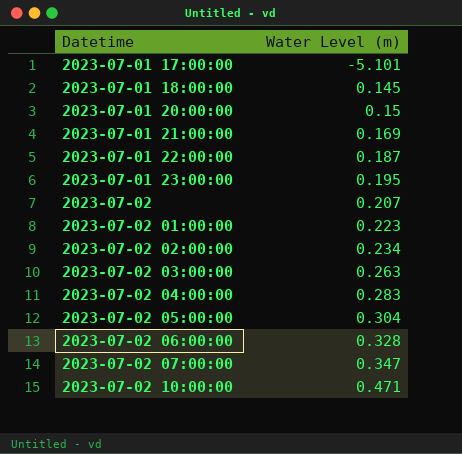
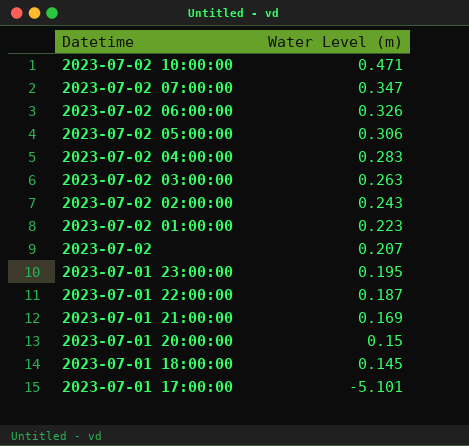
row order: Datetime ascending -> Datetime descending
2023-07-02 06:00:00 | Water Level (m): 0.328 -> 0.326
2023-07-02 05:00:00 | Water Level (m): 0.304 -> 0.306
2023-07-02 02:00:00 | Water Level (m): 0.234 -> 0.243

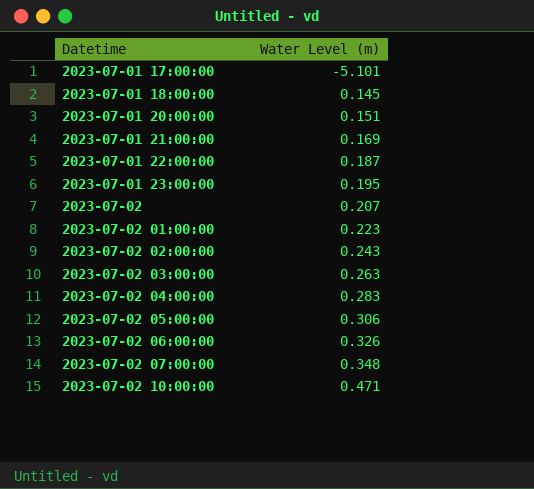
row order: Datetime descending -> Datetime ascending
2023-07-01 20:00:00 | Water Level (m): 0.15 -> 0.151
2023-07-02 07:00:00 | Water Level (m): 0.347 -> 0.348

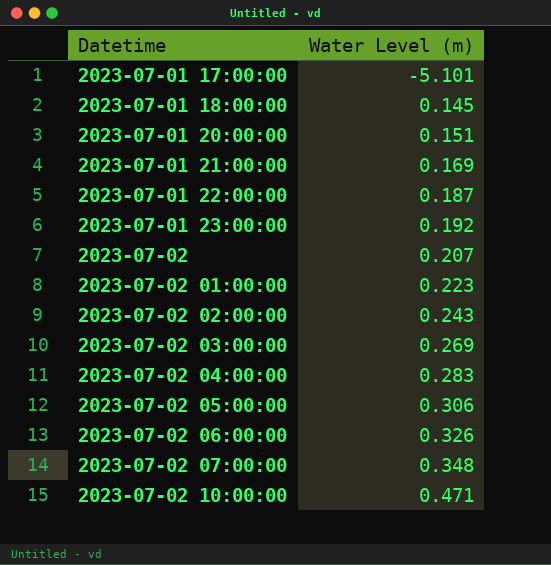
2023-07-01 23:00:00 | Water Level (m): 0.195 -> 0.192
2023-07-02 03:00:00 | Water Level (m): 0.263 -> 0.269

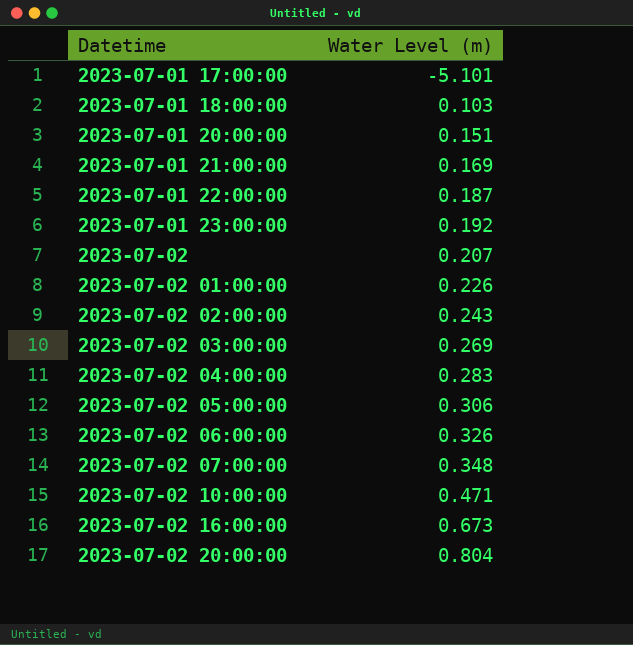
2023-07-01 18:00:00 | Water Level (m): 0.145 -> 0.103
2023-07-02 01:00:00 | Water Level (m): 0.223 -> 0.226
row 2023-07-02 16:00:00: none -> 0.673
row 2023-07-02 20:00:00: none -> 0.804

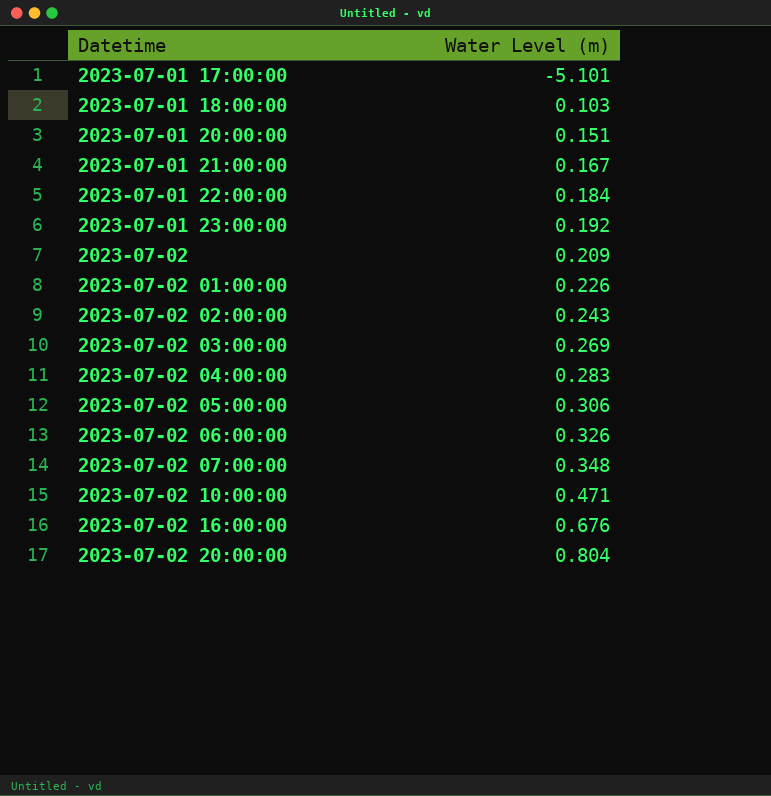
2023-07-01 21:00:00 | Water Level (m): 0.169 -> 0.167
2023-07-01 22:00:00 | Water Level (m): 0.187 -> 0.184
2023-07-02 | Water Level (m): 0.207 -> 0.209
2023-07-02 16:00:00 | Water Level (m): 0.673 -> 0.676

